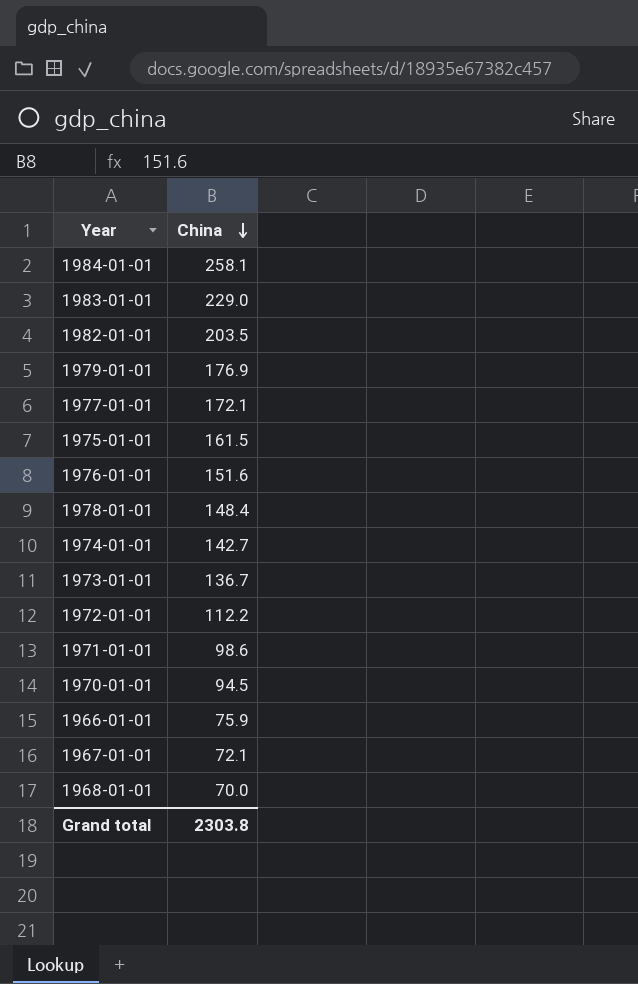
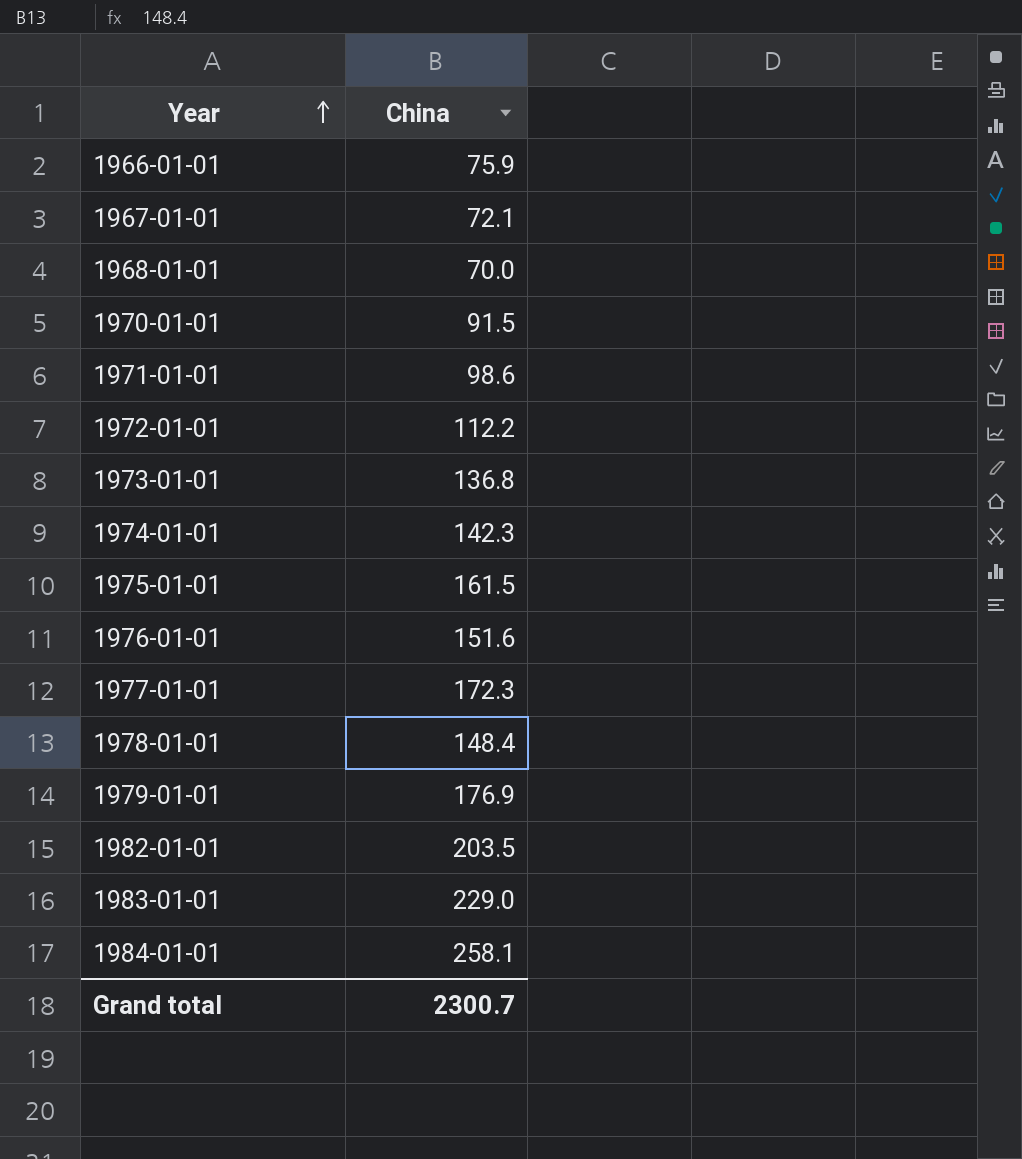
row order: China descending -> Year ascending
1970-01-01 | China: 94.5 -> 91.5
1973-01-01 | China: 136.7 -> 136.8
1974-01-01 | China: 142.7 -> 142.3
1977-01-01 | China: 172.1 -> 172.3
Grand total | China: 2303.8 -> 2300.7

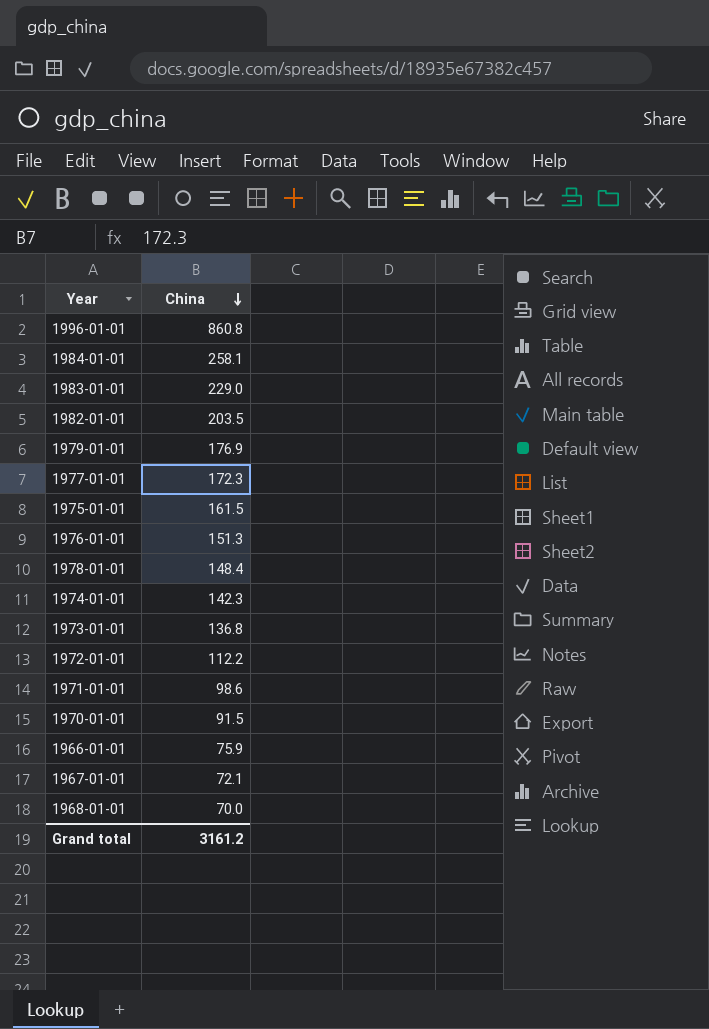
row order: Year ascending -> China descending
row 1996-01-01: none -> 860.8
1976-01-01 | China: 151.6 -> 151.3
Grand total | China: 2300.7 -> 3161.2

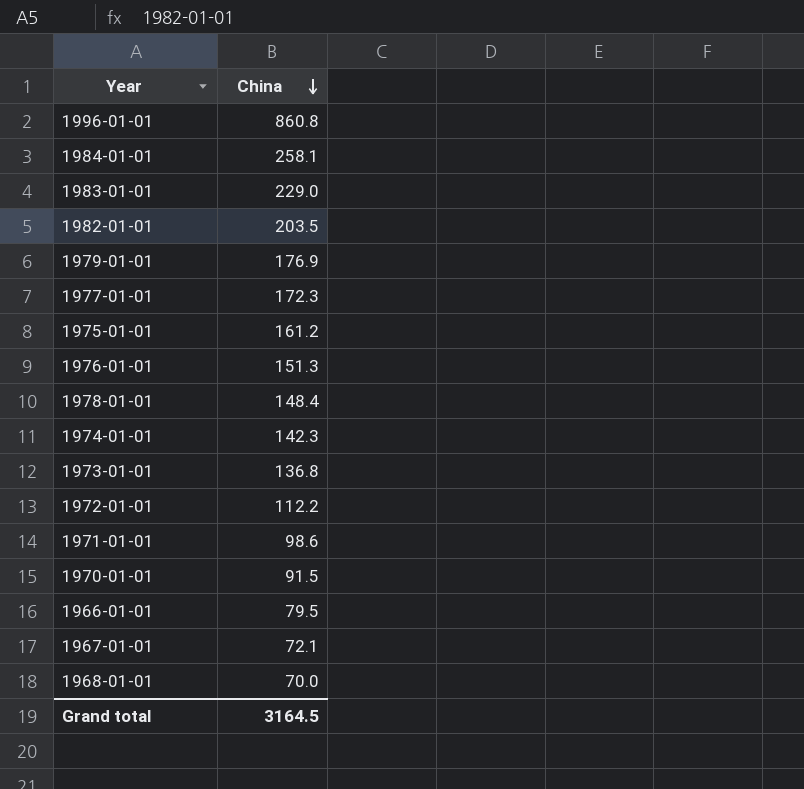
1975-01-01 | China: 161.5 -> 161.2
1966-01-01 | China: 75.9 -> 79.5
Grand total | China: 3161.2 -> 3164.5

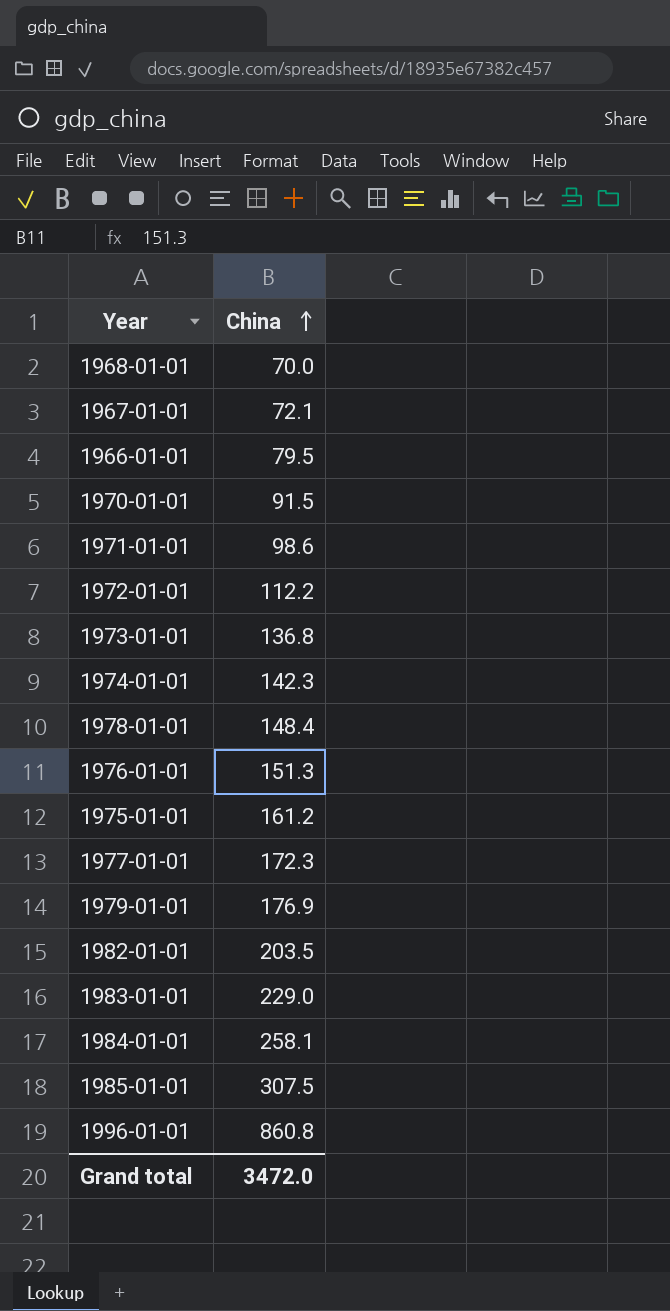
row order: China descending -> China ascending
row 1985-01-01: none -> 307.5
Grand total | China: 3164.5 -> 3472.0

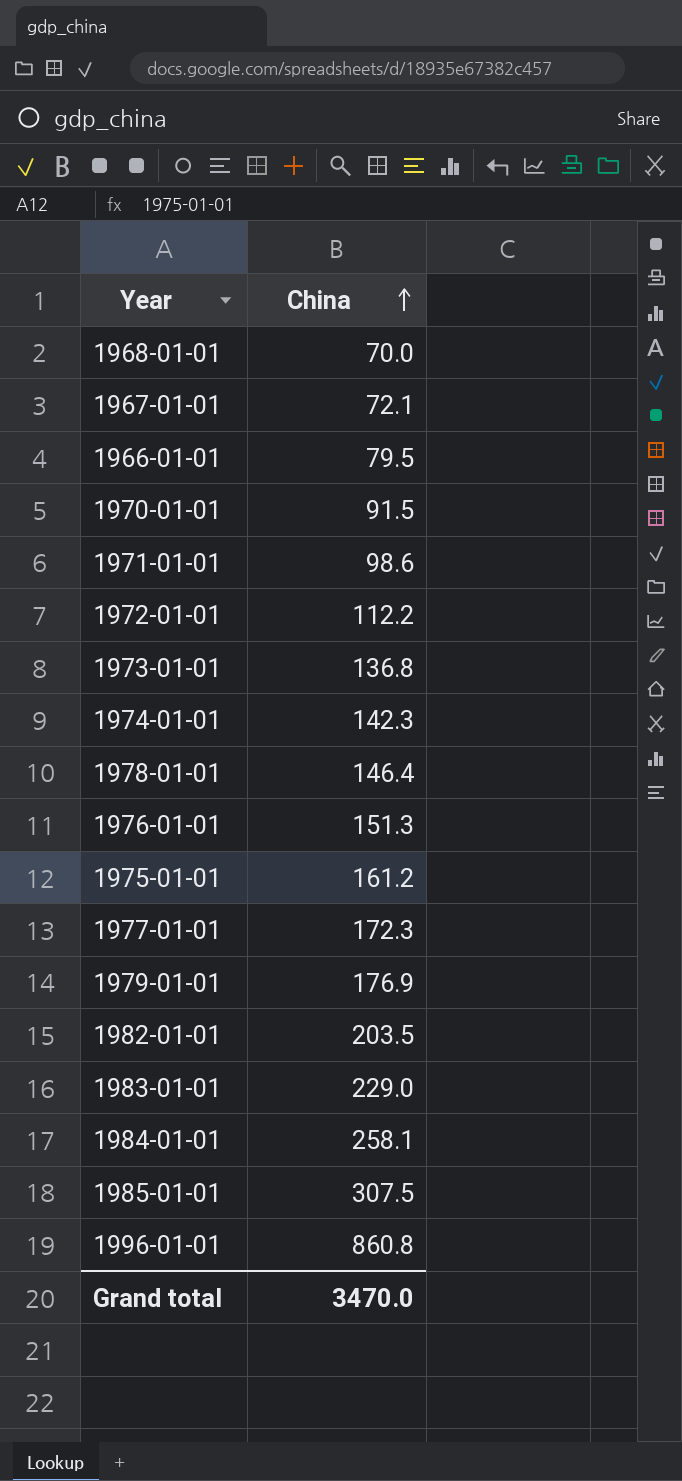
1978-01-01 | China: 148.4 -> 146.4
Grand total | China: 3472.0 -> 3470.0

